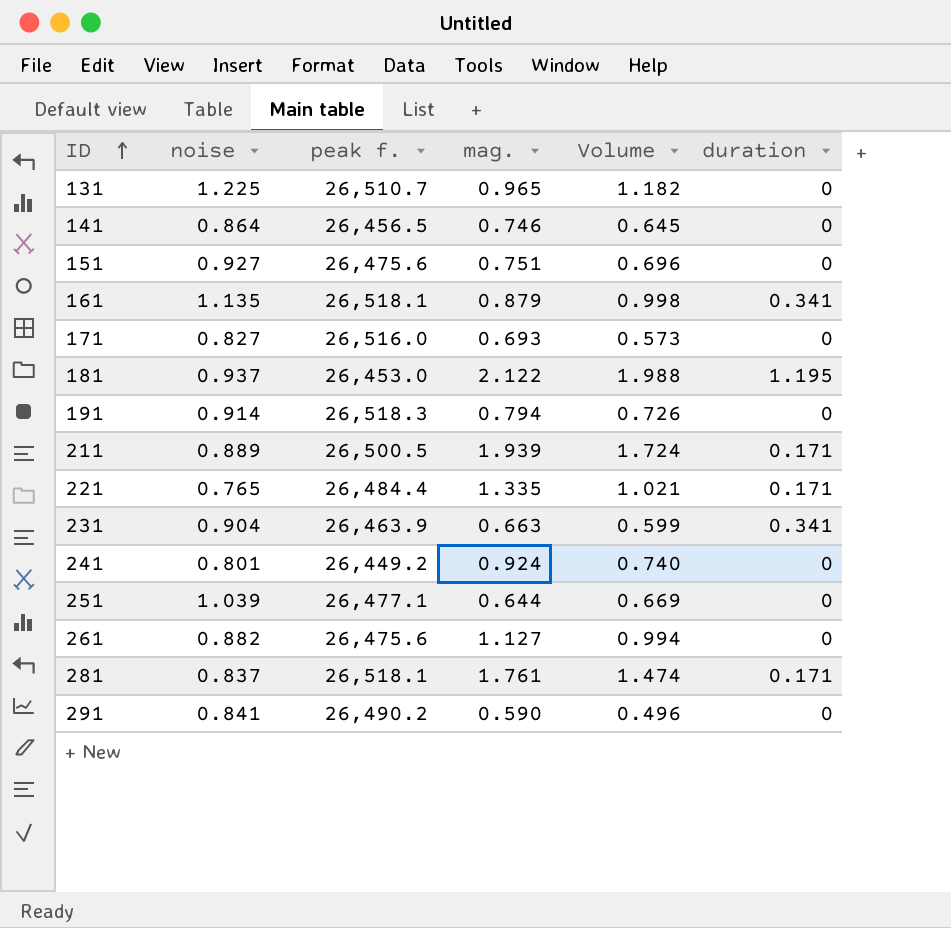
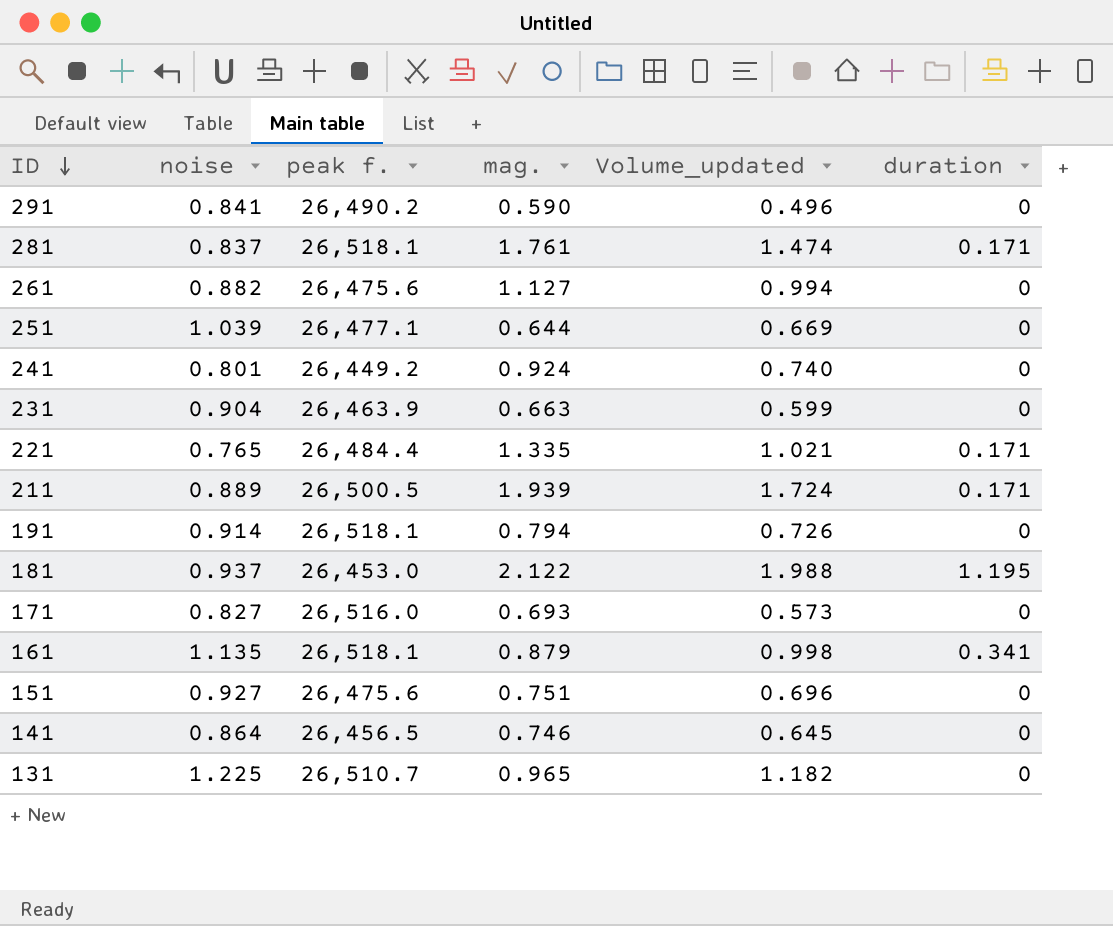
row order: ID ascending -> ID descending
column name: Volume -> Volume_updated
231 | duration: 0.341 -> 0
191 | peak f.: 26,518.3 -> 26,518.1

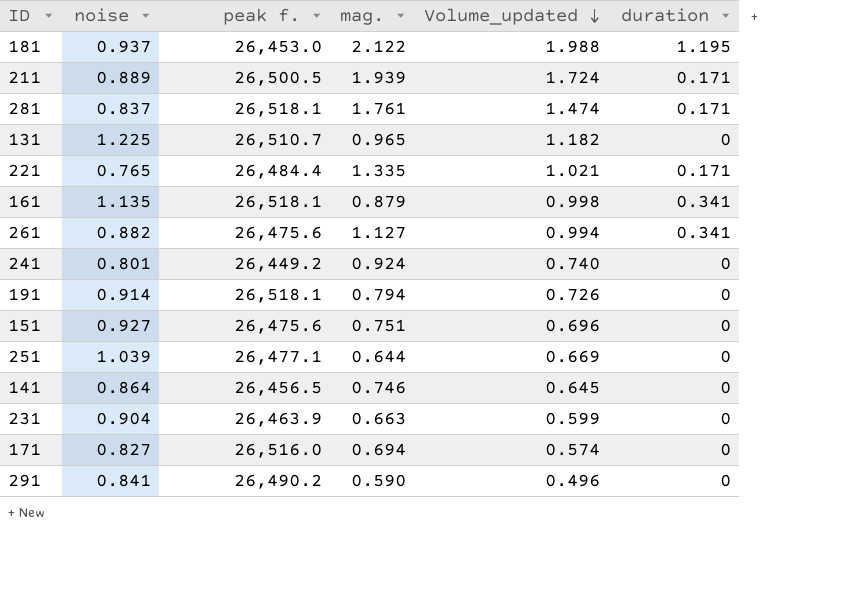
row order: ID descending -> Volume_updated descending
261 | duration: 0 -> 0.341
171 | mag.: 0.693 -> 0.694
171 | Volume_updated: 0.573 -> 0.574

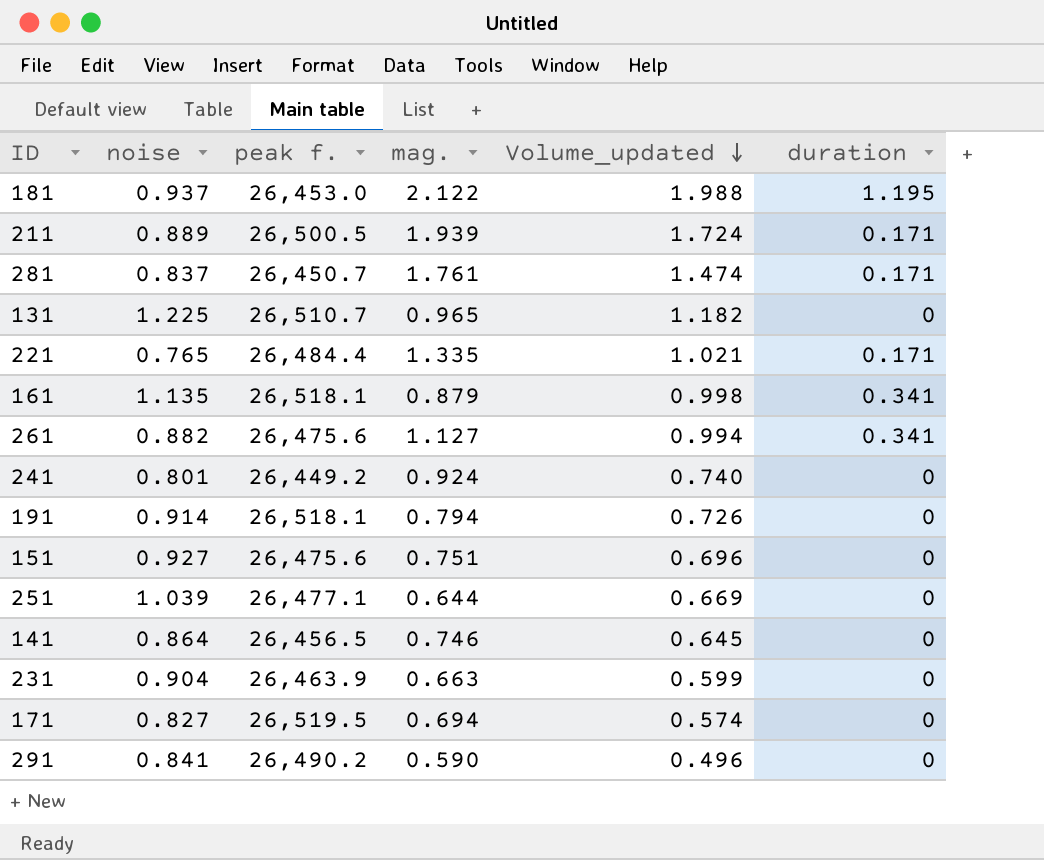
281 | peak f.: 26,518.1 -> 26,450.7
171 | peak f.: 26,516.0 -> 26,519.5

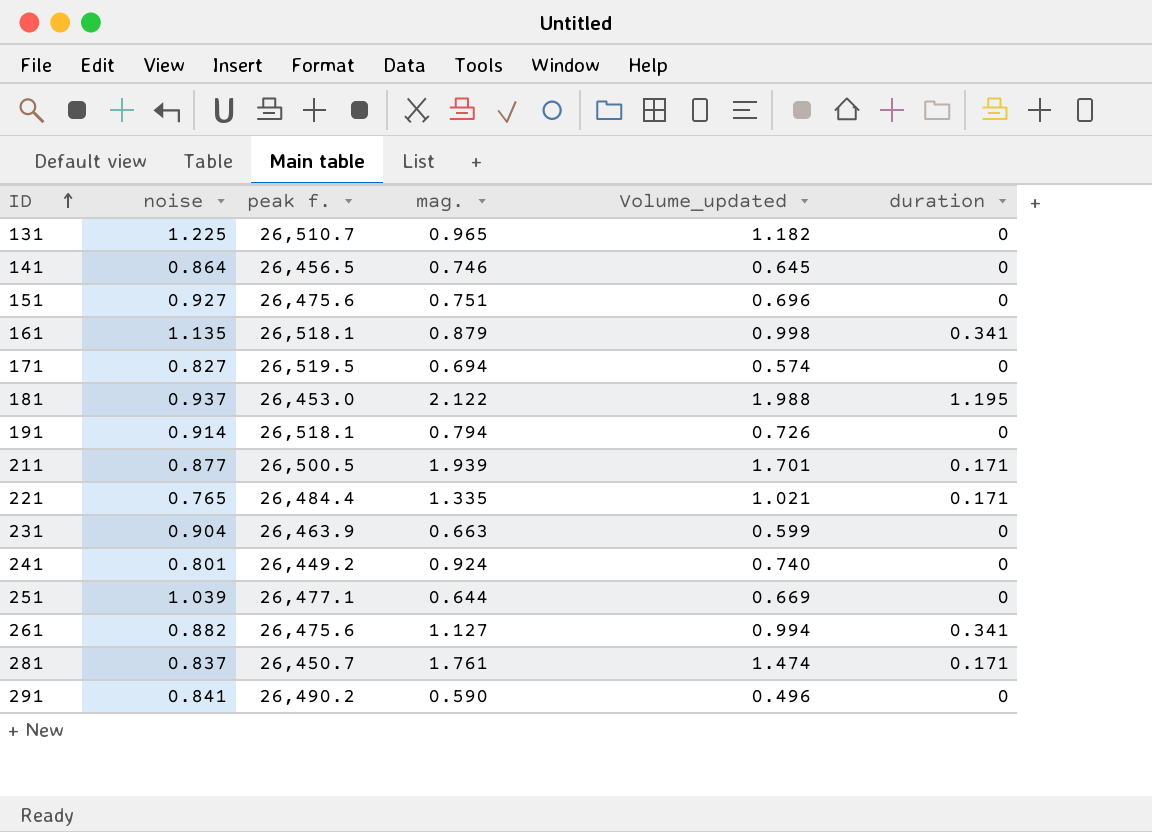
row order: Volume_updated descending -> ID ascending
211 | noise: 0.889 -> 0.877
211 | Volume_updated: 1.724 -> 1.701

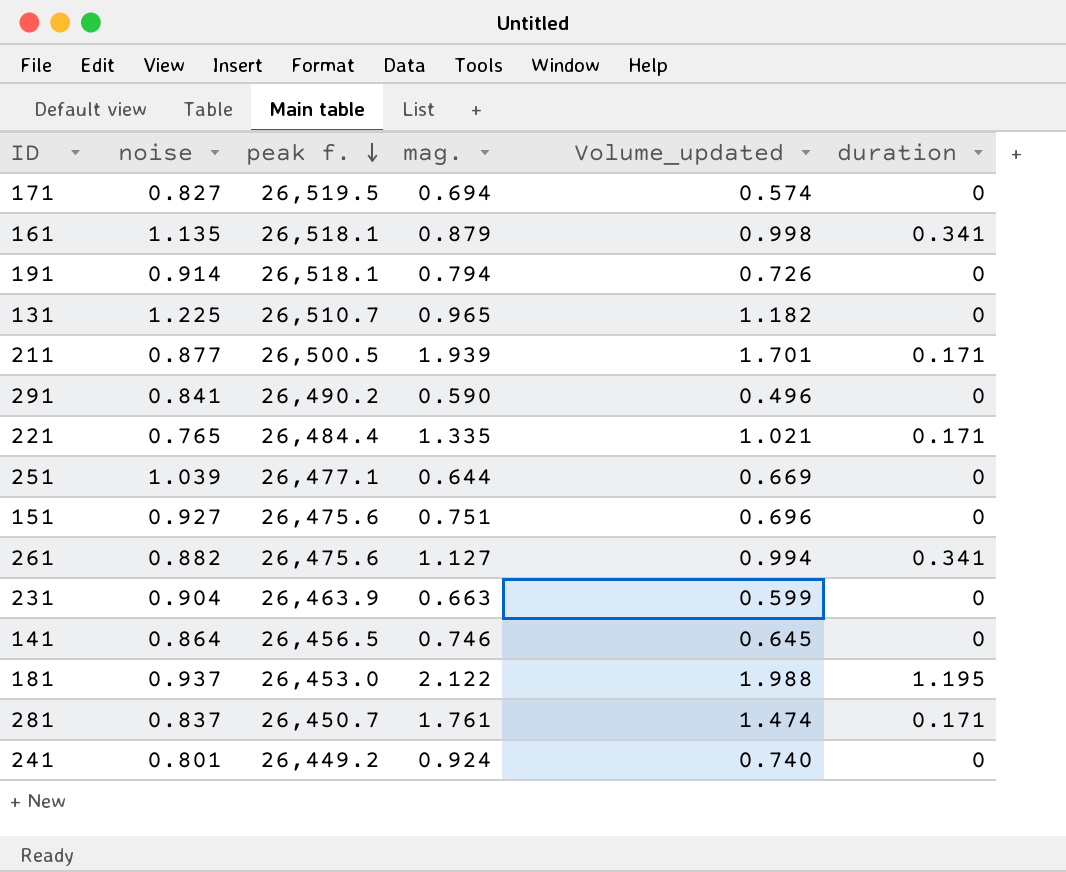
row order: ID ascending -> peak f. descending

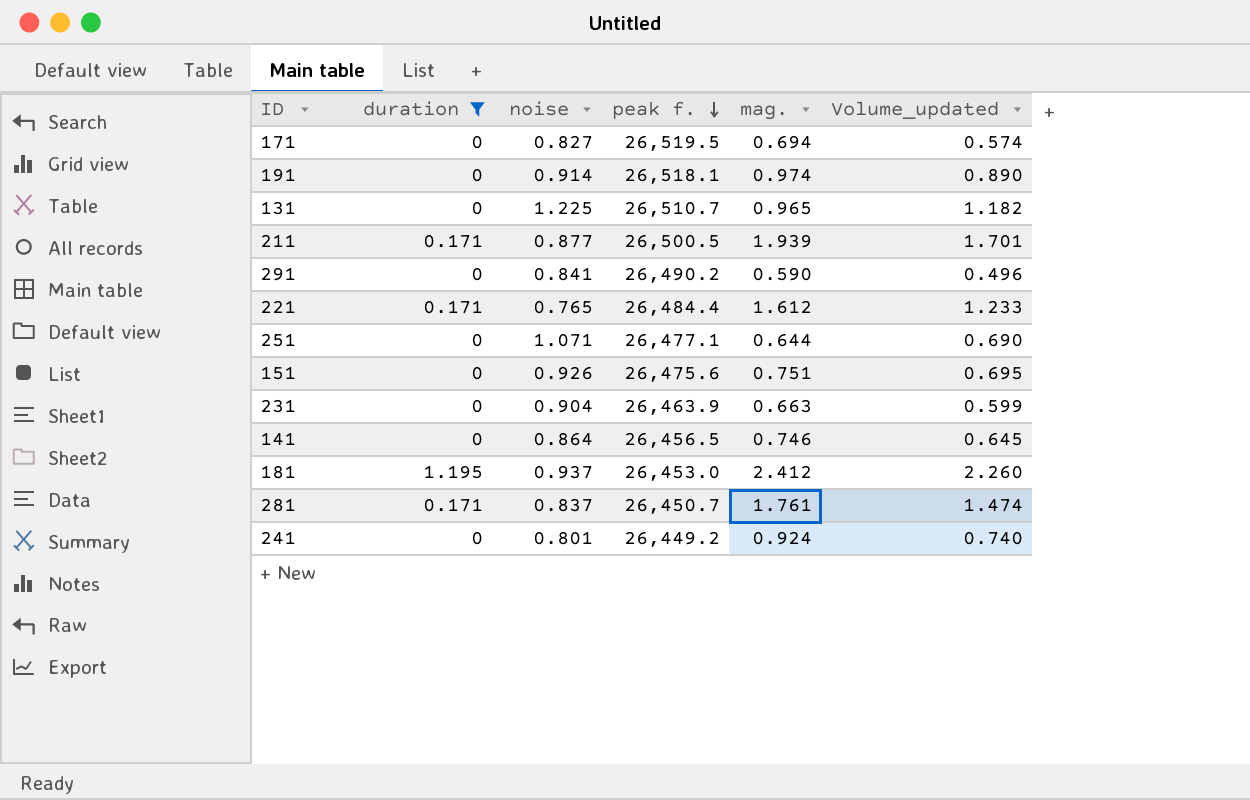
filter: none -> duration != 0.341
column duration | position: 6 -> 2
191 | mag.: 0.794 -> 0.974
191 | Volume_updated: 0.726 -> 0.890
221 | mag.: 1.335 -> 1.612
221 | Volume_updated: 1.021 -> 1.233
251 | noise: 1.039 -> 1.071
251 | Volume_updated: 0.669 -> 0.690
151 | noise: 0.927 -> 0.926
151 | Volume_updated: 0.696 -> 0.695
181 | mag.: 2.122 -> 2.412
181 | Volume_updated: 1.988 -> 2.260

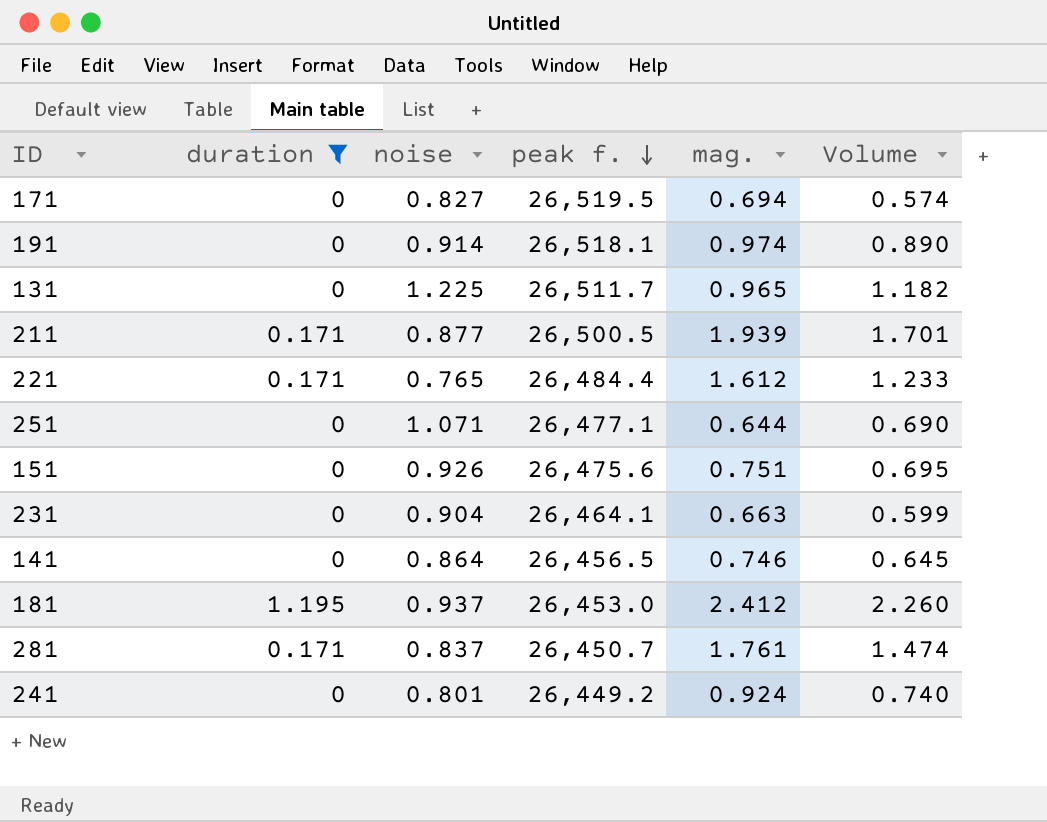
column name: Volume_updated -> Volume
row 291: 0 | 0.841 | 26,490.2 | 0.590 | 0.496 -> none
131 | peak f.: 26,510.7 -> 26,511.7
231 | peak f.: 26,463.9 -> 26,464.1

